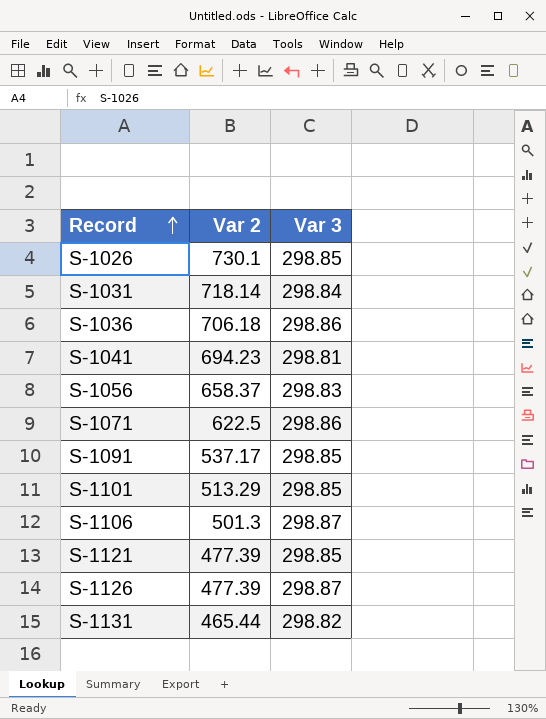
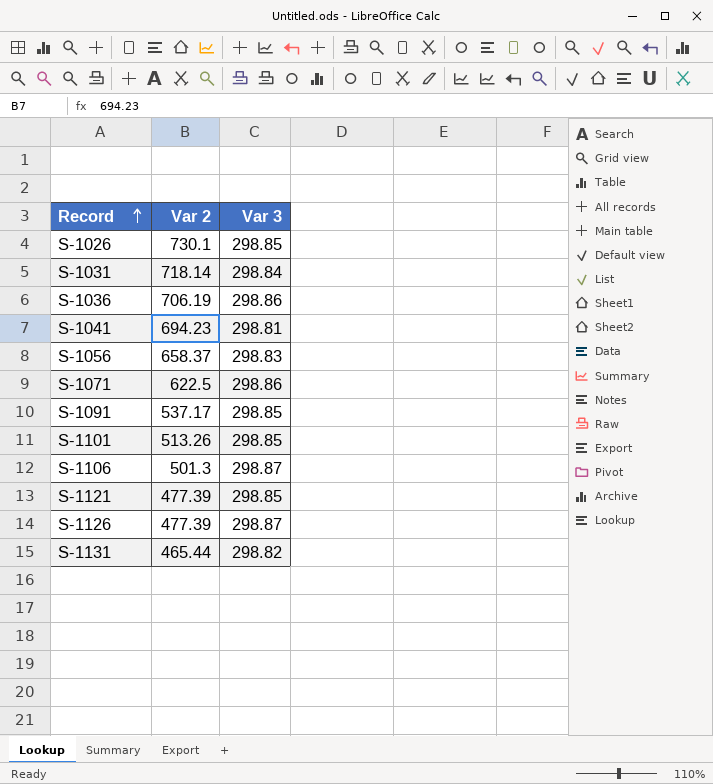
S-1036 | Var 2: 706.18 -> 706.19
S-1101 | Var 2: 513.29 -> 513.26

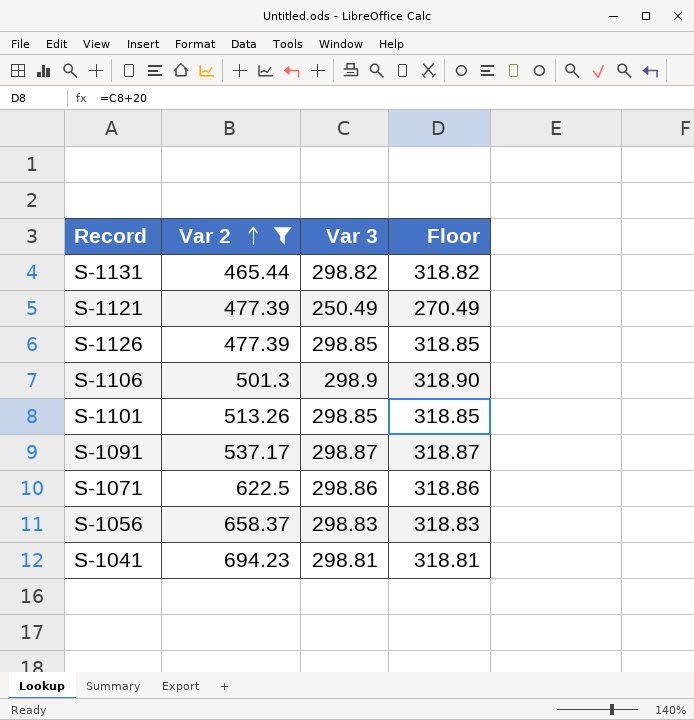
filter: none -> Var 2 <= 694.23
row order: Record ascending -> Var 2 ascending
column Floor | formula: none -> [Var 3] + 20
S-1121 | Var 3: 298.85 -> 250.49
S-1126 | Var 3: 298.87 -> 298.85
S-1106 | Var 3: 298.87 -> 298.9
S-1091 | Var 3: 298.85 -> 298.87

